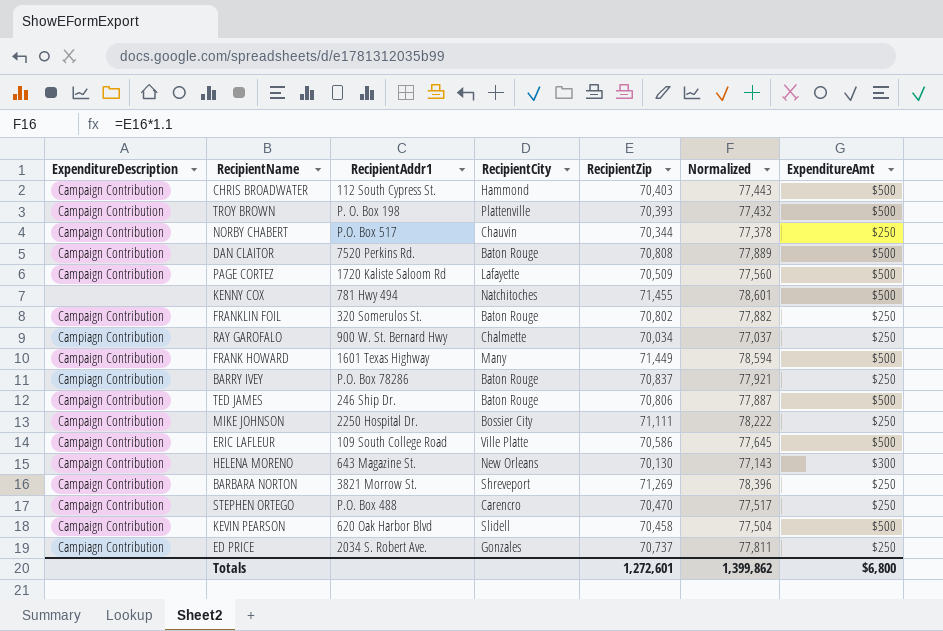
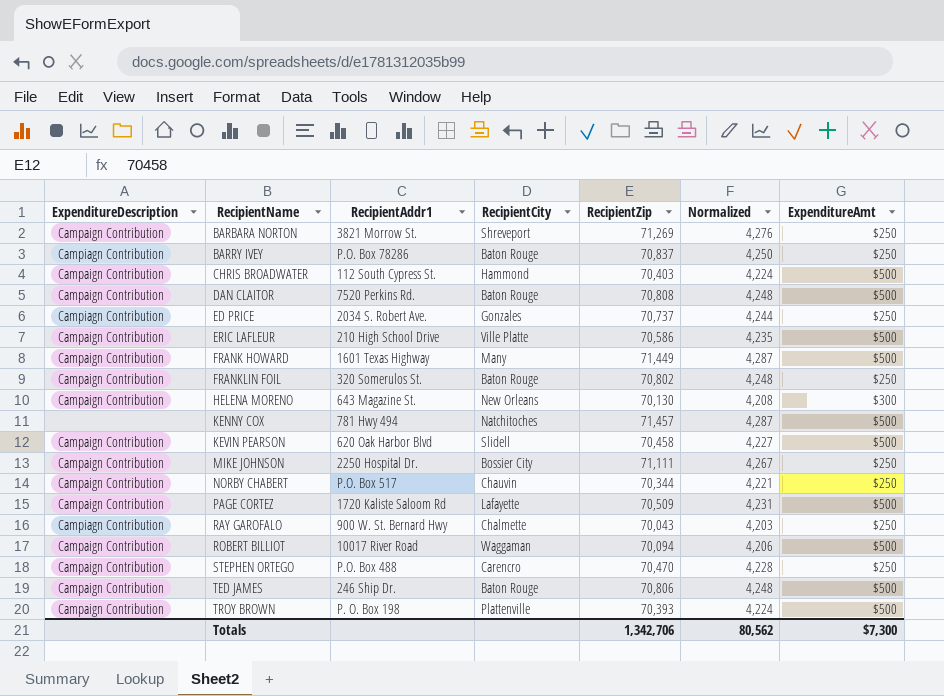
row order: none -> RecipientName ascending
column Normalized | formula: [RecipientZip] * 1.1 -> [RecipientZip] * 0.06
ERIC LAFLEUR | RecipientAddr1: 109 South College Road -> 210 High School Drive
KENNY COX | RecipientZip: 71,455 -> 71,457
RAY GAROFALO | RecipientZip: 70,034 -> 70,043
row ROBERT BILLIOT: none -> Campaign Contribution | 10017 River Road | Waggaman | 70,094 | 4,206 | $500
Totals | RecipientZip: 1,272,601 -> 1,342,706
Totals | Normalized: 1,399,862 -> 80,562
Totals | ExpenditureAmt: $6,800 -> $7,300

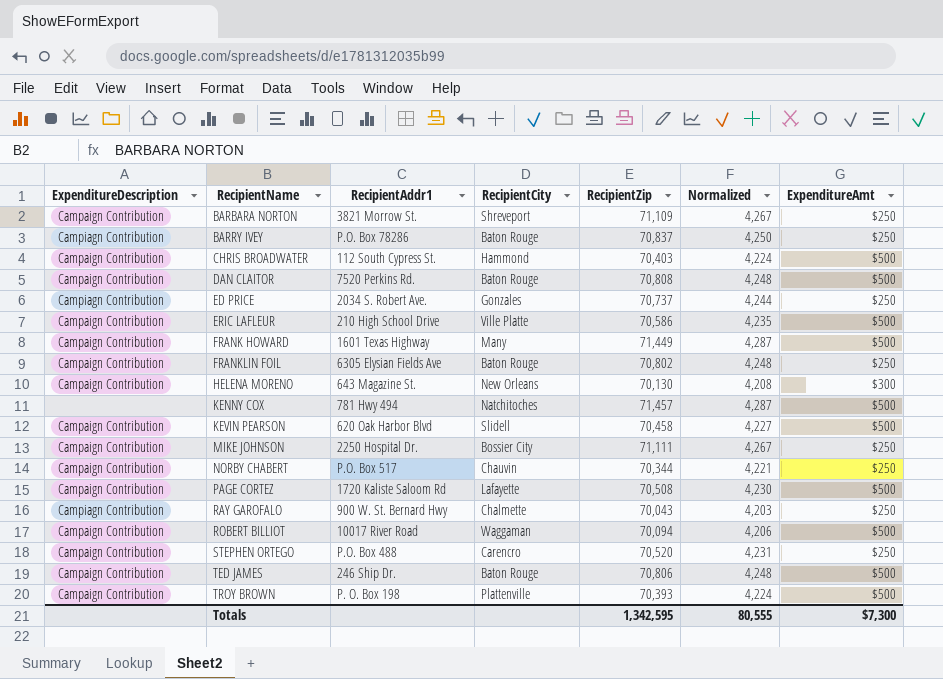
BARBARA NORTON | RecipientZip: 71,269 -> 71,109
BARBARA NORTON | Normalized: 4,276 -> 4,267
FRANKLIN FOIL | RecipientAddr1: 320 Somerulos St. -> 6305 Elysian Fields Ave
PAGE CORTEZ | RecipientZip: 70,509 -> 70,508
PAGE CORTEZ | Normalized: 4,231 -> 4,230
STEPHEN ORTEGO | RecipientZip: 70,470 -> 70,520
STEPHEN ORTEGO | Normalized: 4,228 -> 4,231
Totals | RecipientZip: 1,342,706 -> 1,342,595
Totals | Normalized: 80,562 -> 80,555

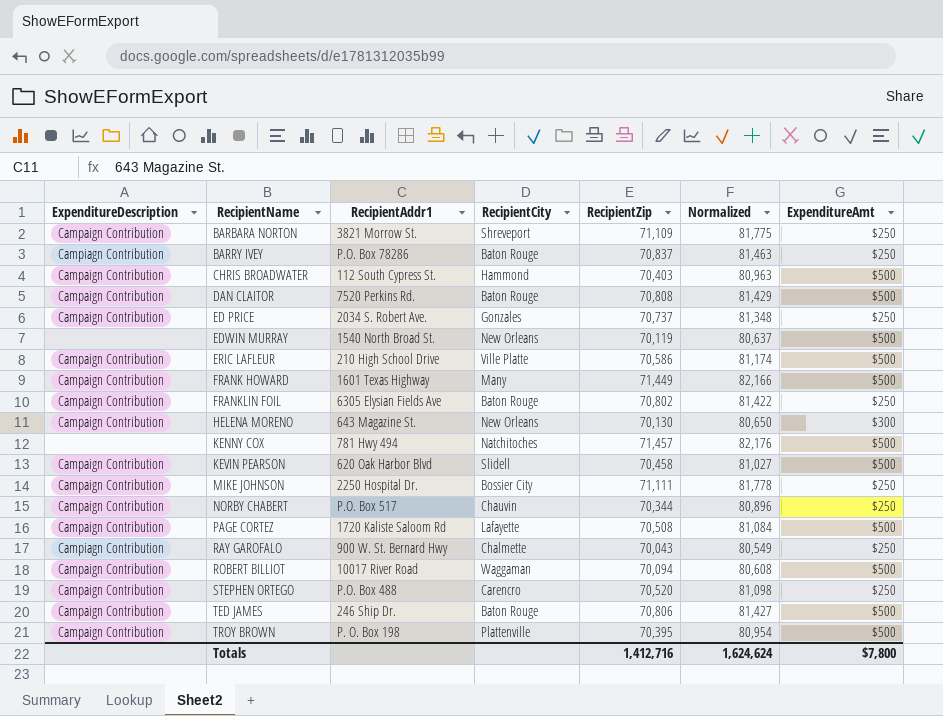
column Normalized | formula: [RecipientZip] * 0.06 -> [RecipientZip] * 1.15
ED PRICE | ExpenditureDescription: Campiagn Contribution -> Campaign Contribution
row EDWIN MURRAY: none -> none | 1540 North Broad St. | New Orleans | 70,119 | 80,637 | $500
TROY BROWN | RecipientZip: 70,393 -> 70,395
Totals | RecipientZip: 1,342,595 -> 1,412,716
Totals | Normalized: 80,555 -> 1,624,624
Totals | ExpenditureAmt: $7,300 -> $7,800

